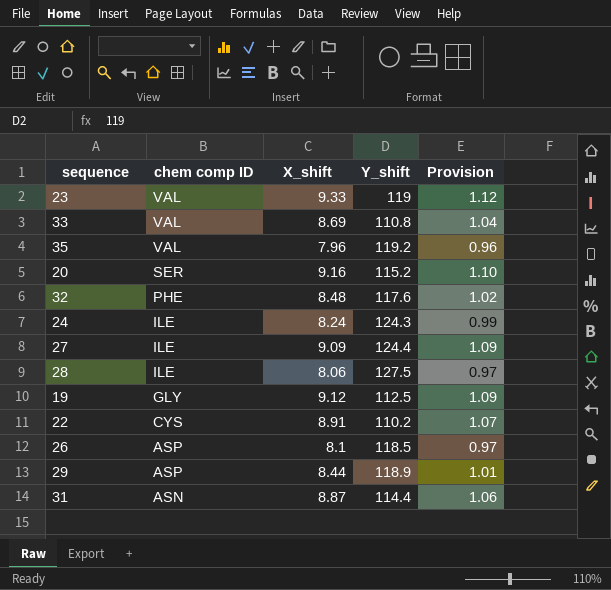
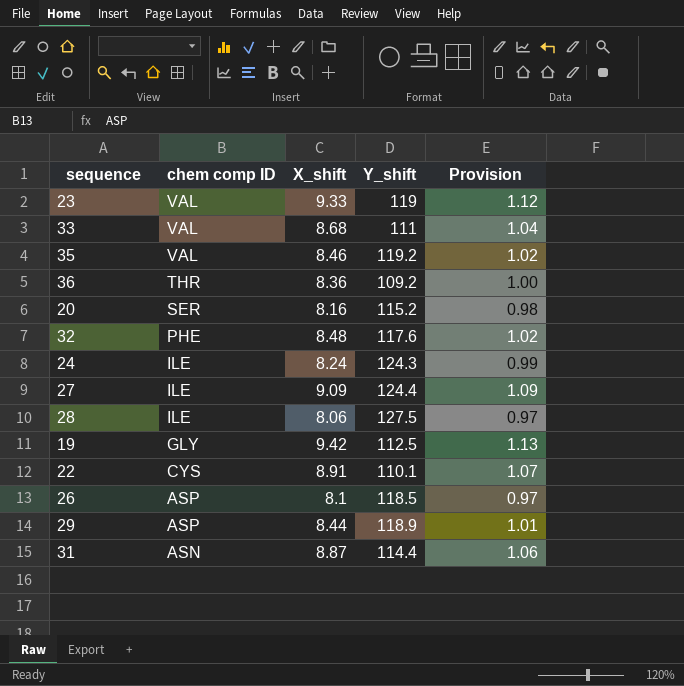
33 | X_shift: 8.69 -> 8.68
33 | Y_shift: 110.8 -> 111
35 | X_shift: 7.96 -> 8.46
35 | Provision: 0.96 -> 1.02
row 36: none -> THR | 8.36 | 109.2 | 1.00
20 | X_shift: 9.16 -> 8.16
20 | Provision: 1.10 -> 0.98
19 | X_shift: 9.12 -> 9.42
19 | Provision: 1.09 -> 1.13
22 | Y_shift: 110.2 -> 110.1

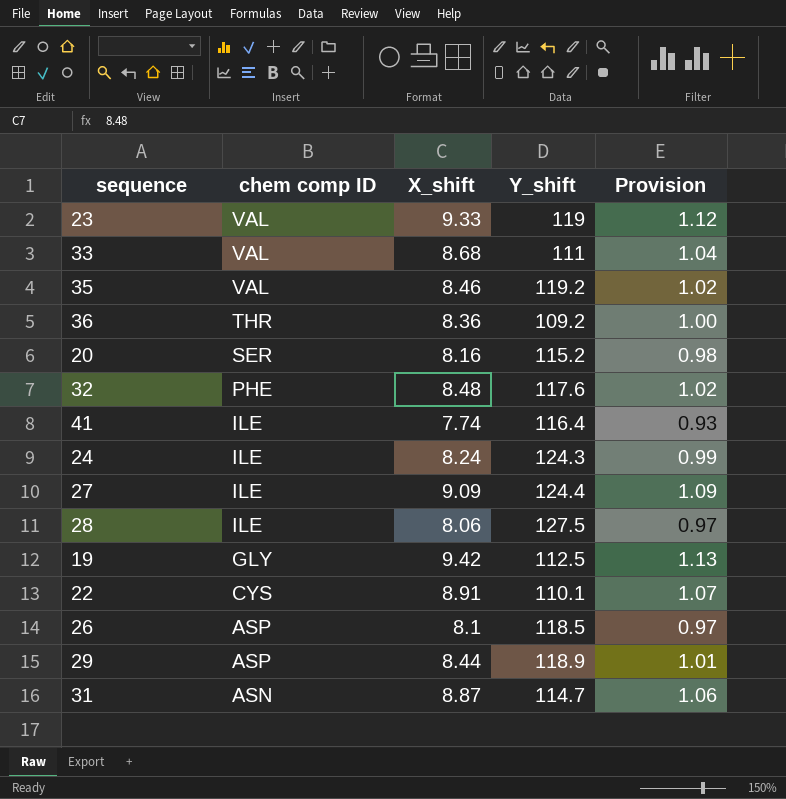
row 41: none -> ILE | 7.74 | 116.4 | 0.93
31 | Y_shift: 114.4 -> 114.7

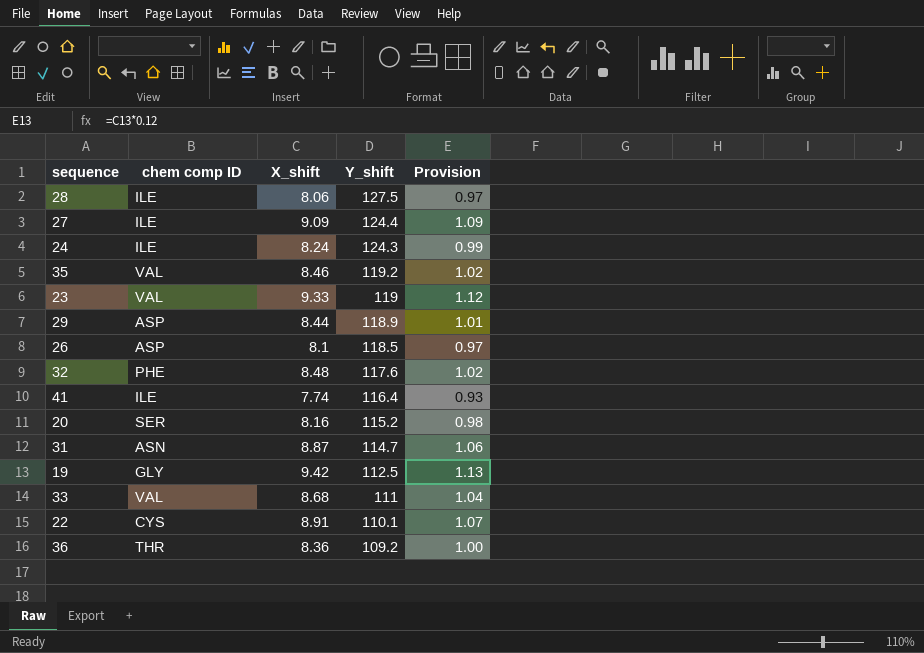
row order: chem comp ID descending -> Y_shift descending

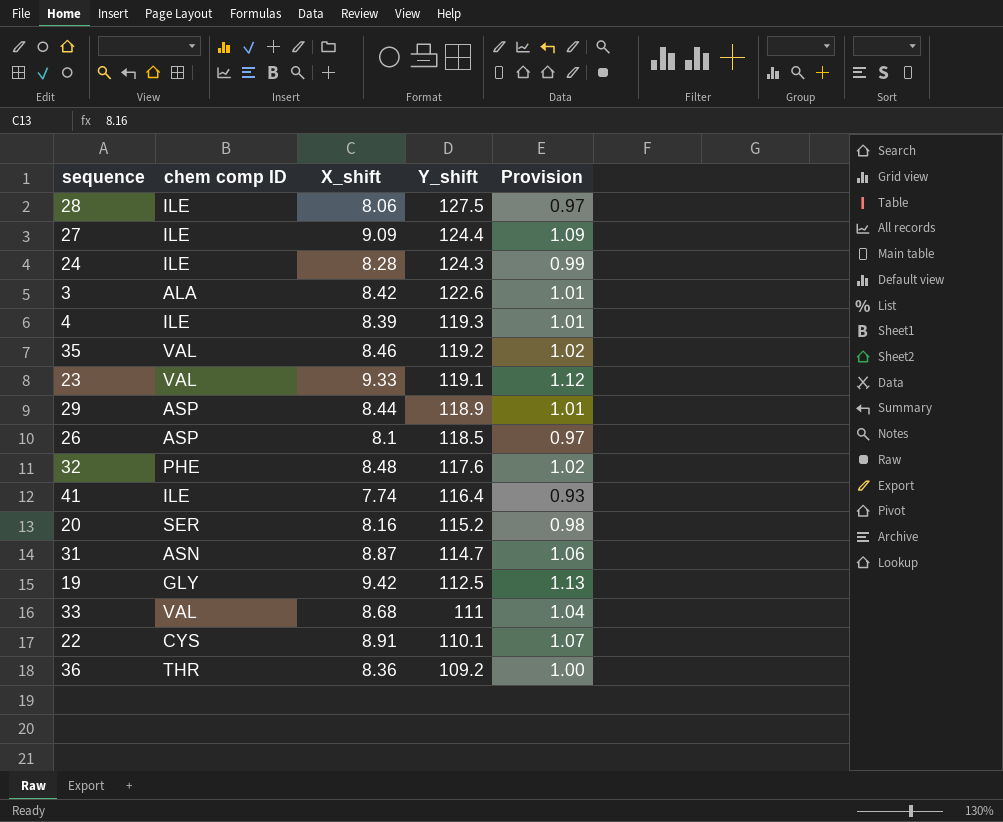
24 | X_shift: 8.24 -> 8.28
row 3: none -> ALA | 8.42 | 122.6 | 1.01
row 4: none -> ILE | 8.39 | 119.3 | 1.01
23 | Y_shift: 119 -> 119.1

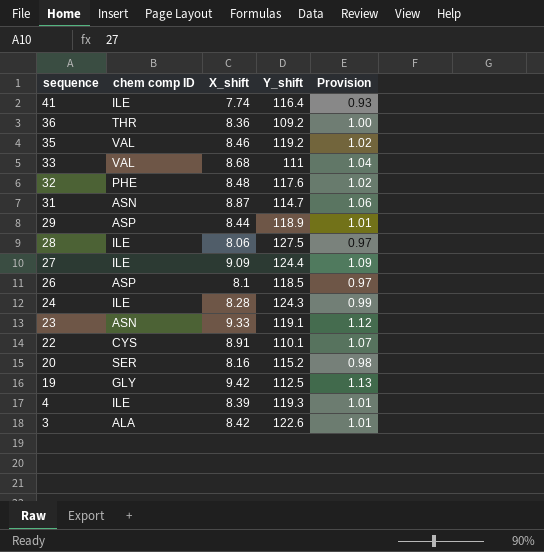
row order: Y_shift descending -> sequence descending
23 | chem comp ID: VAL -> ASN

